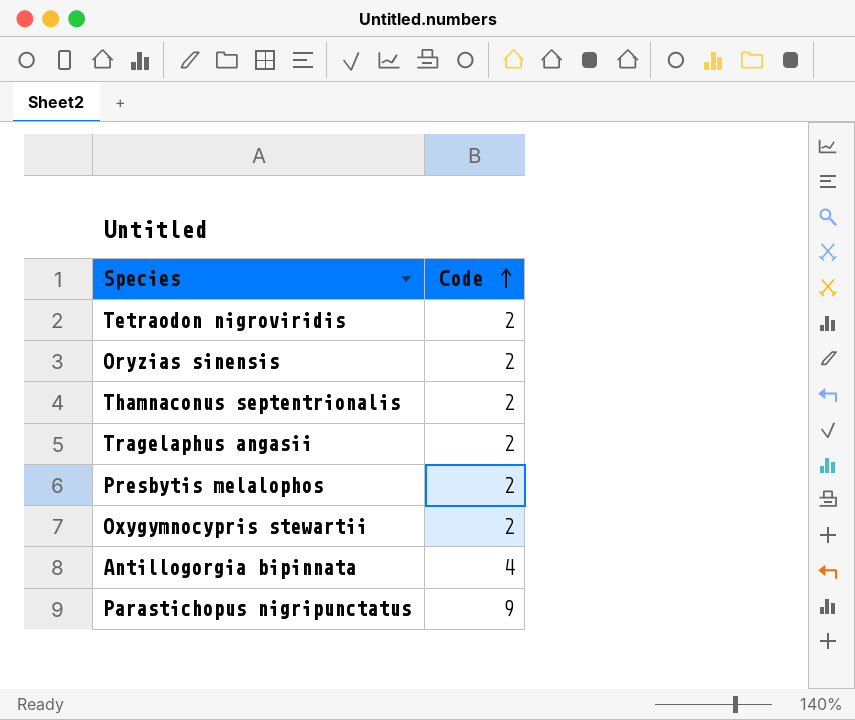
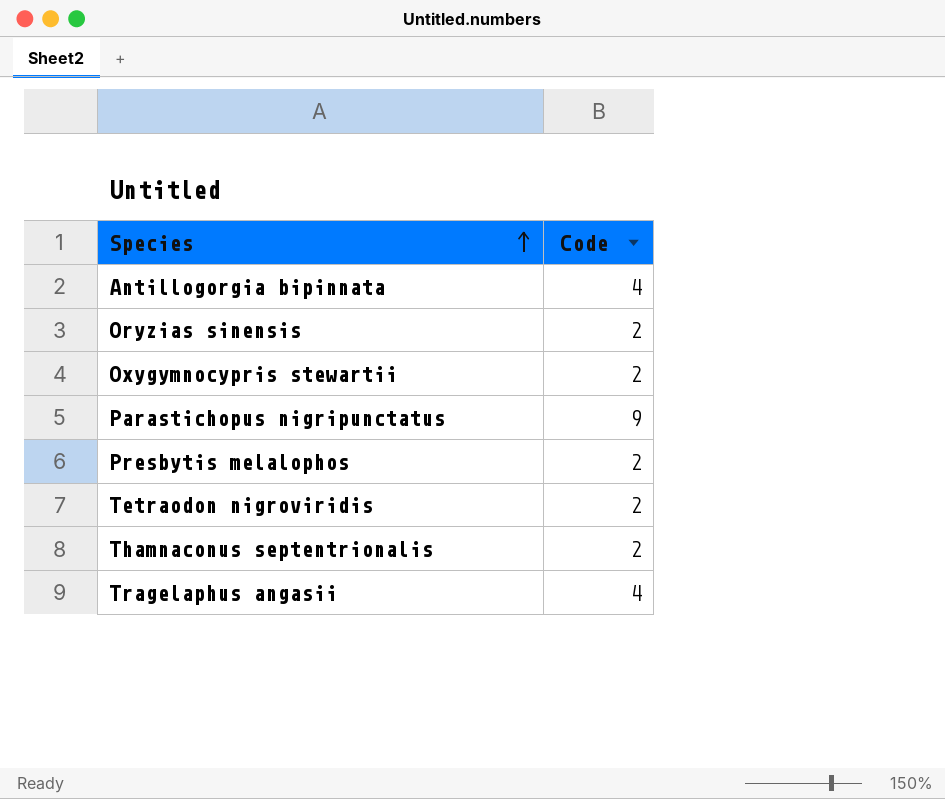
row order: Code ascending -> Species ascending
Tragelaphus angasii | Code: 2 -> 4

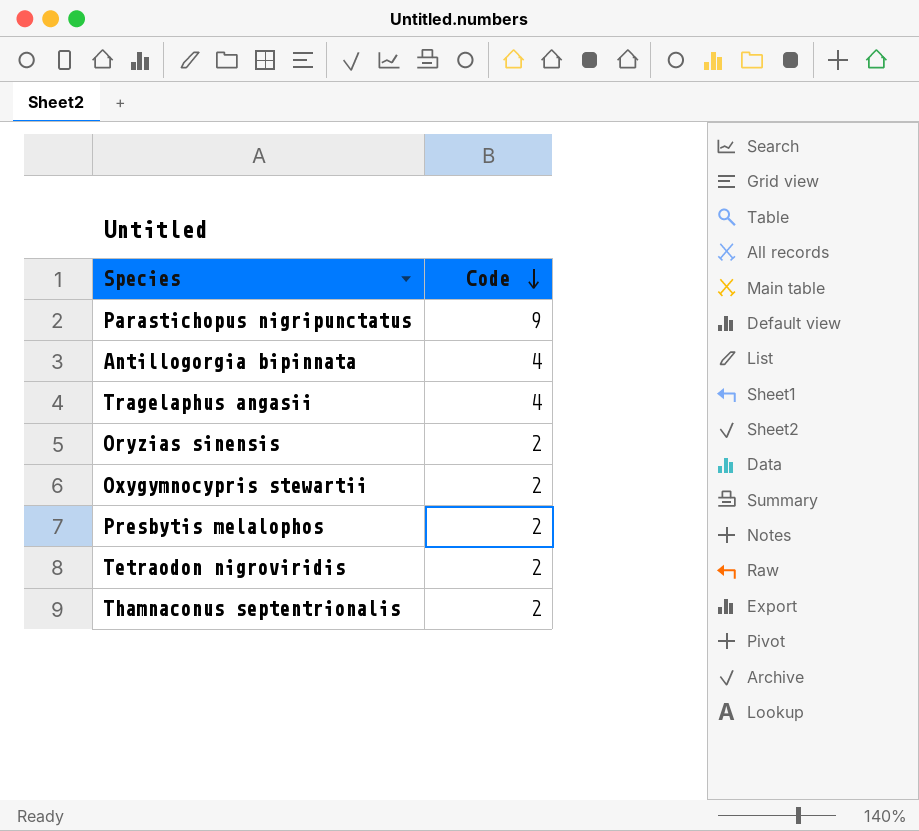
row order: Species ascending -> Code descending

